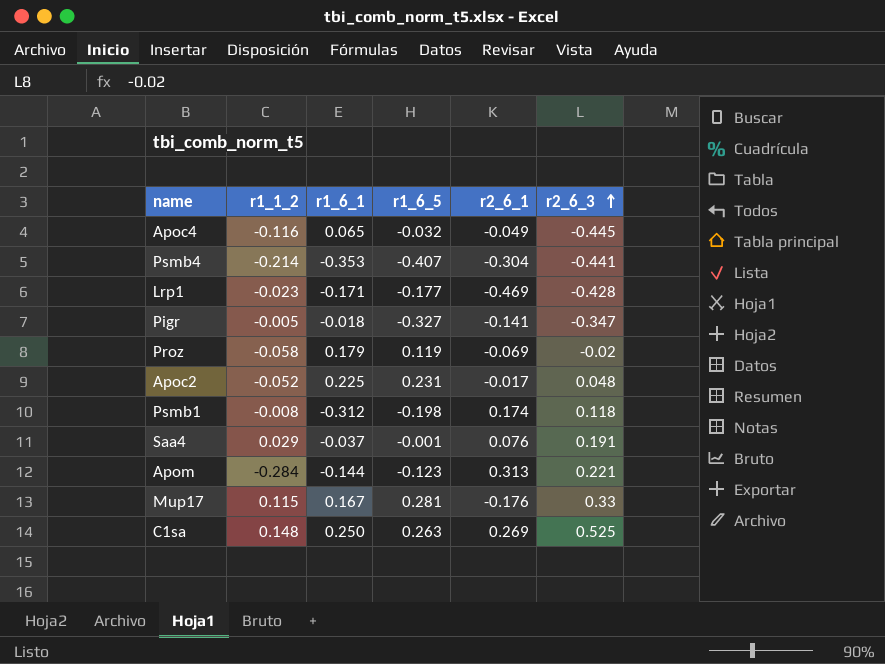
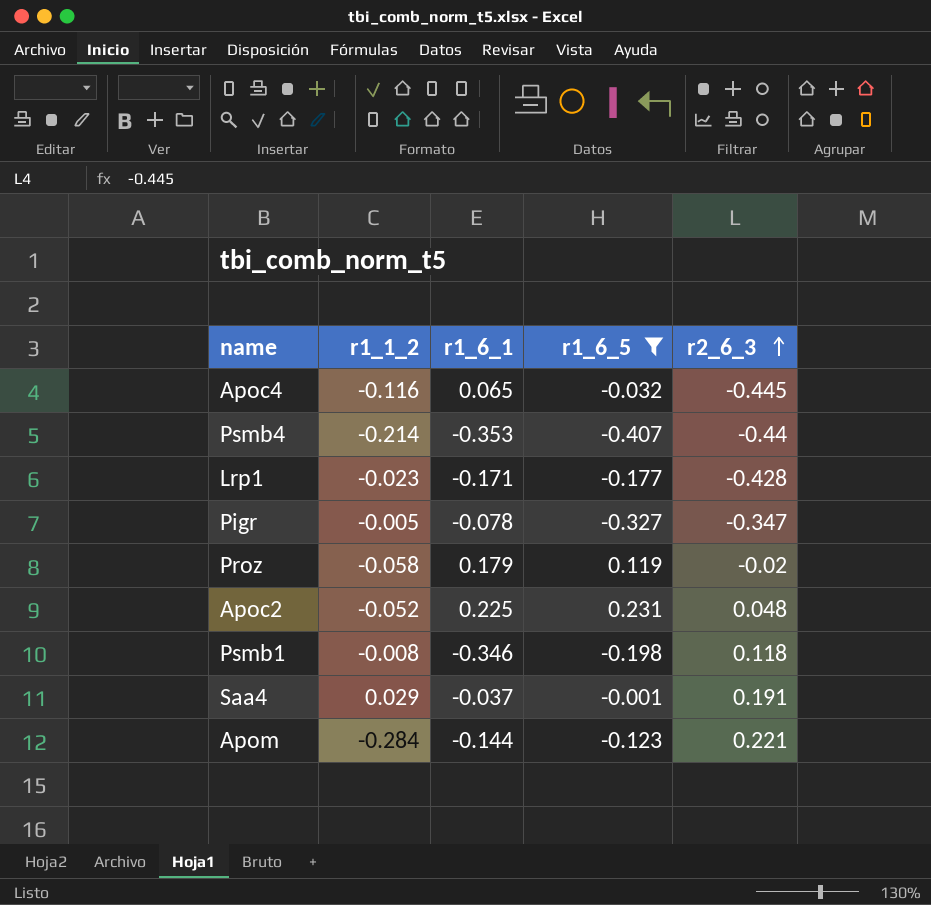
filter: none -> r1_6_5 <= 0.231
column r2_6_1 | position: 5 -> none
Psmb4 | r2_6_3: -0.441 -> -0.44
Pigr | r1_6_1: -0.018 -> -0.078
Psmb1 | r1_6_1: -0.312 -> -0.346

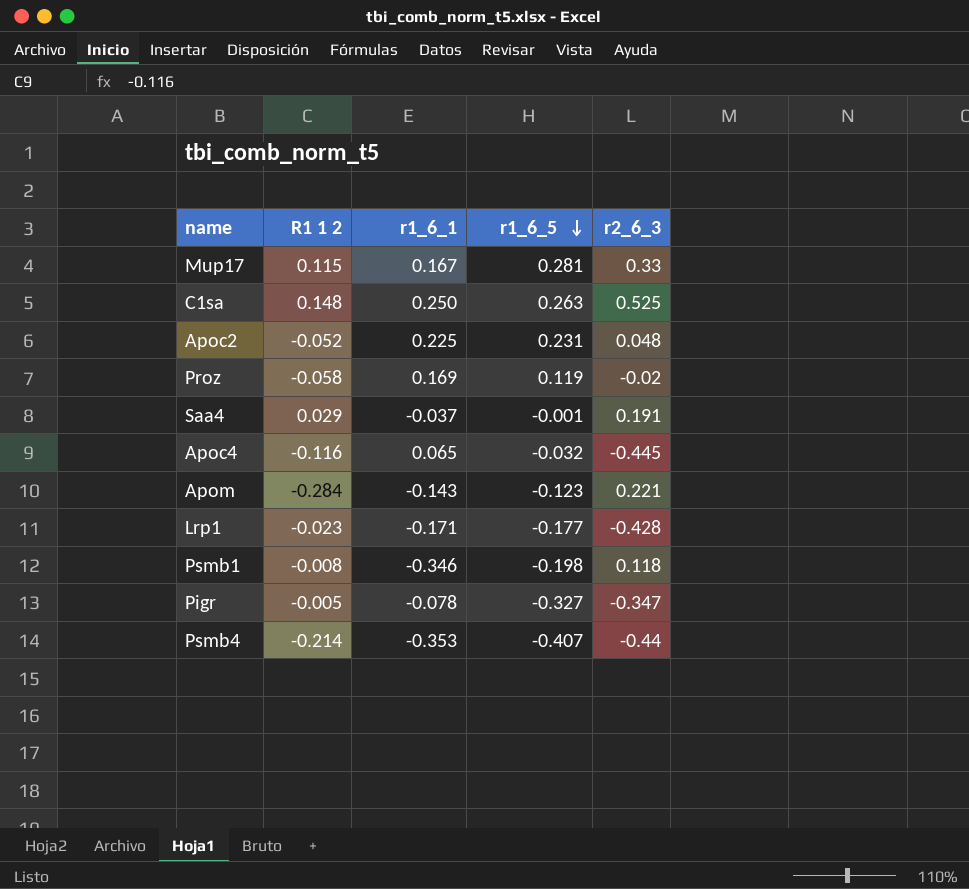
filter: r1_6_5 <= 0.231 -> none
row order: r2_6_3 ascending -> r1_6_5 descending
column name: r1_1_2 -> R1 1 2
Proz | r1_6_1: 0.179 -> 0.169
Apom | r1_6_1: -0.144 -> -0.143

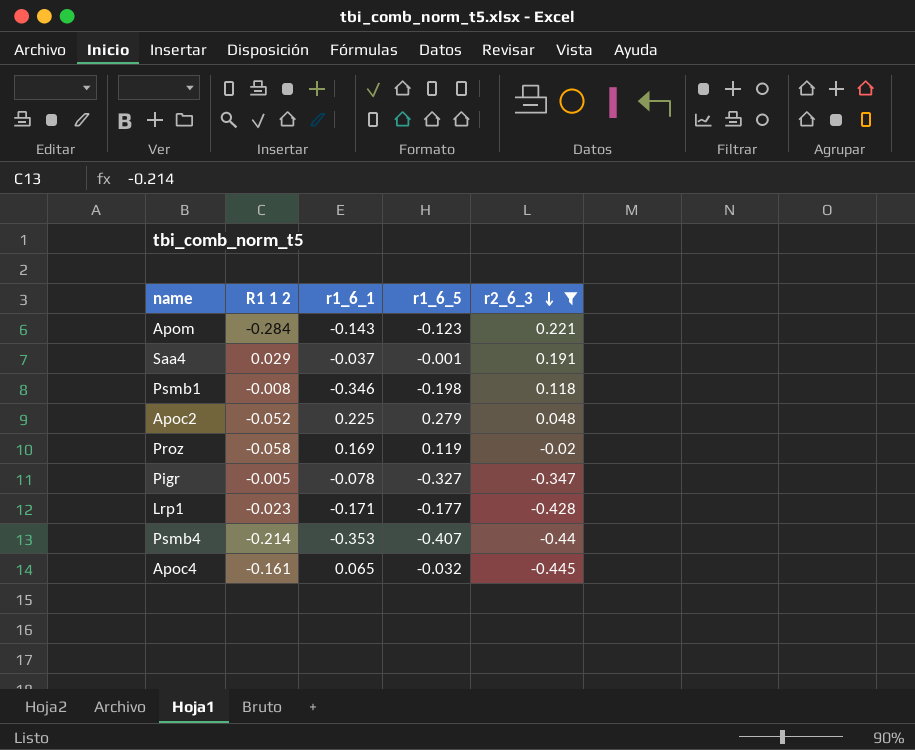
filter: none -> r2_6_3 <= 0.221
row order: r1_6_5 descending -> r2_6_3 descending
Apoc2 | r1_6_5: 0.231 -> 0.279
Apoc4 | R1 1 2: -0.116 -> -0.161

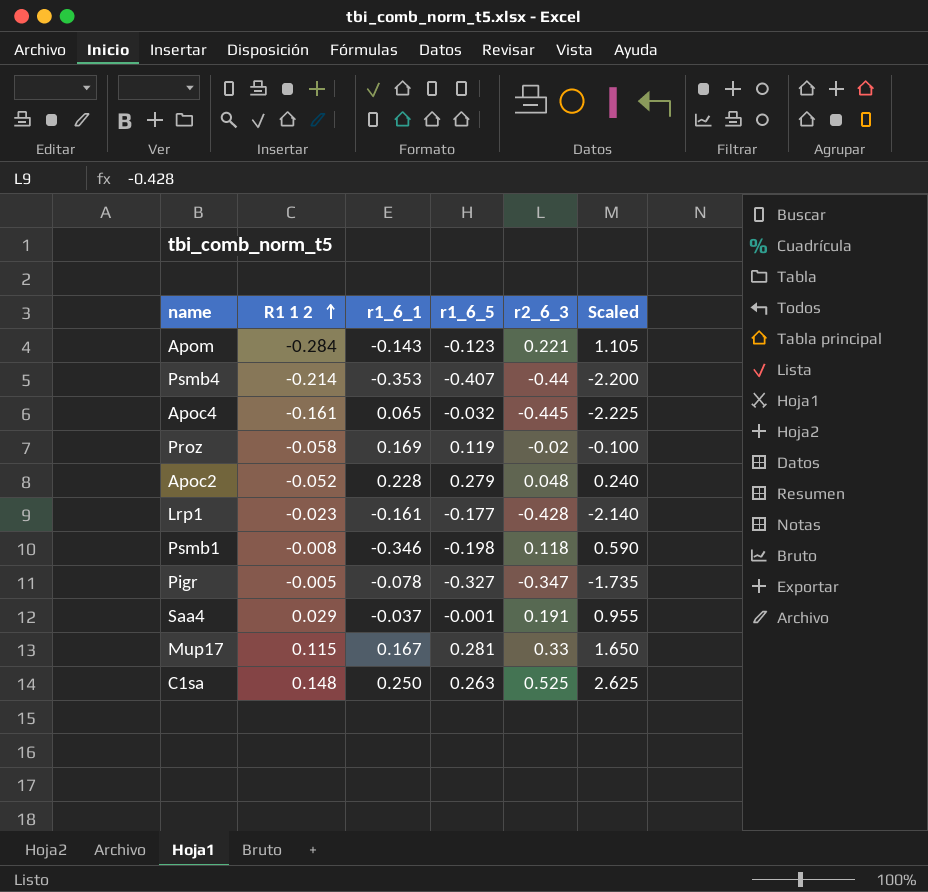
filter: r2_6_3 <= 0.221 -> none
row order: r2_6_3 descending -> R1 1 2 ascending
column Scaled | formula: none -> [r2_6_3] * 5
Apoc2 | r1_6_1: 0.225 -> 0.228
Lrp1 | r1_6_1: -0.171 -> -0.161

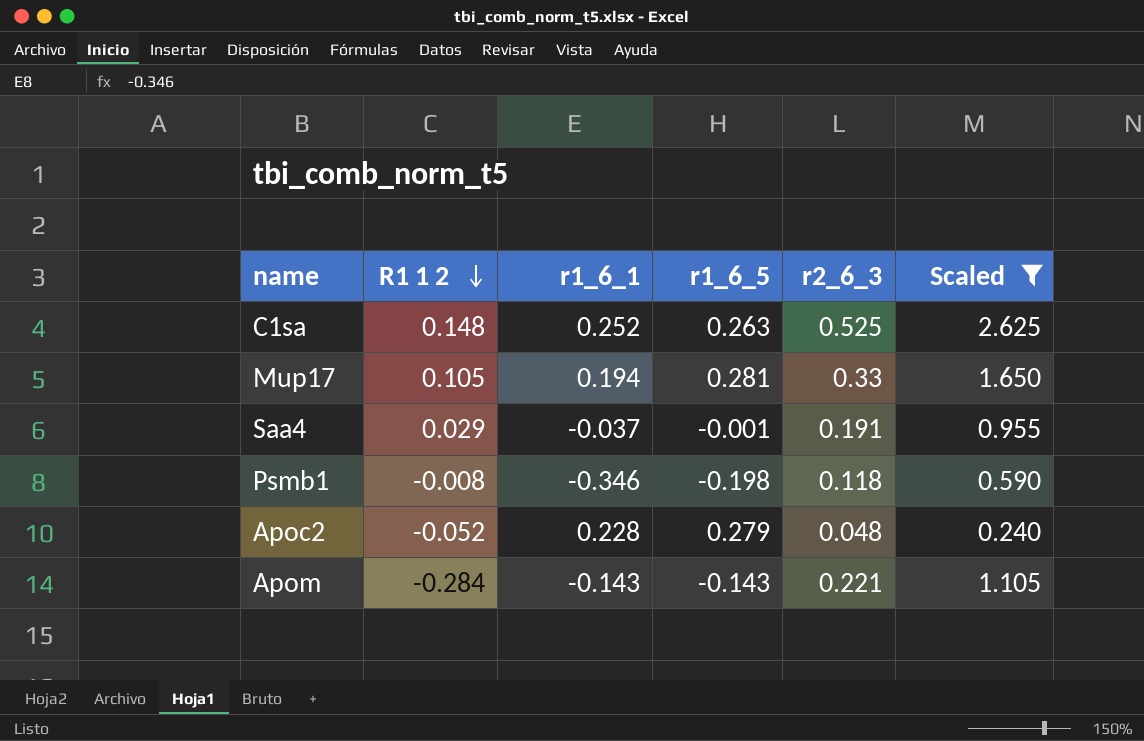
filter: none -> Scaled >= 0.240
row order: R1 1 2 ascending -> R1 1 2 descending
C1sa | r1_6_1: 0.250 -> 0.252
Mup17 | R1 1 2: 0.115 -> 0.105
Mup17 | r1_6_1: 0.167 -> 0.194
Apom | r1_6_5: -0.123 -> -0.143

